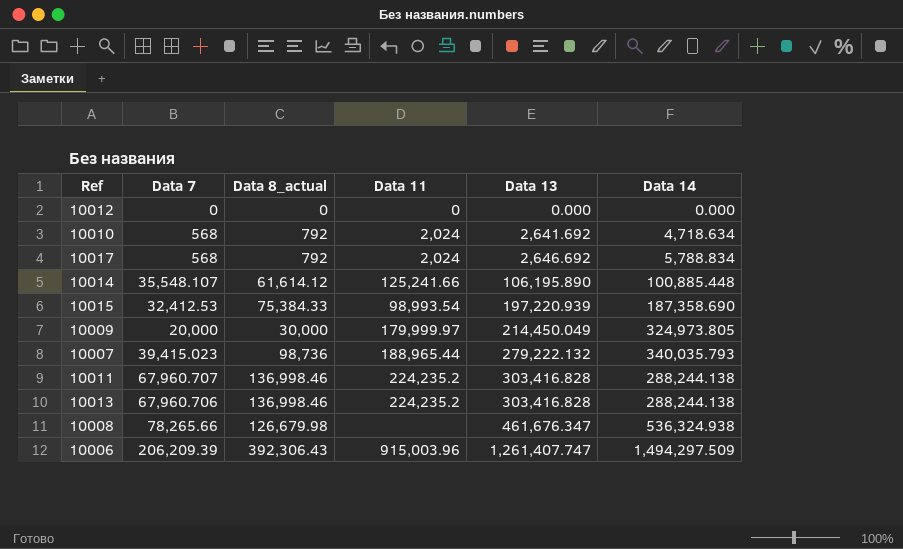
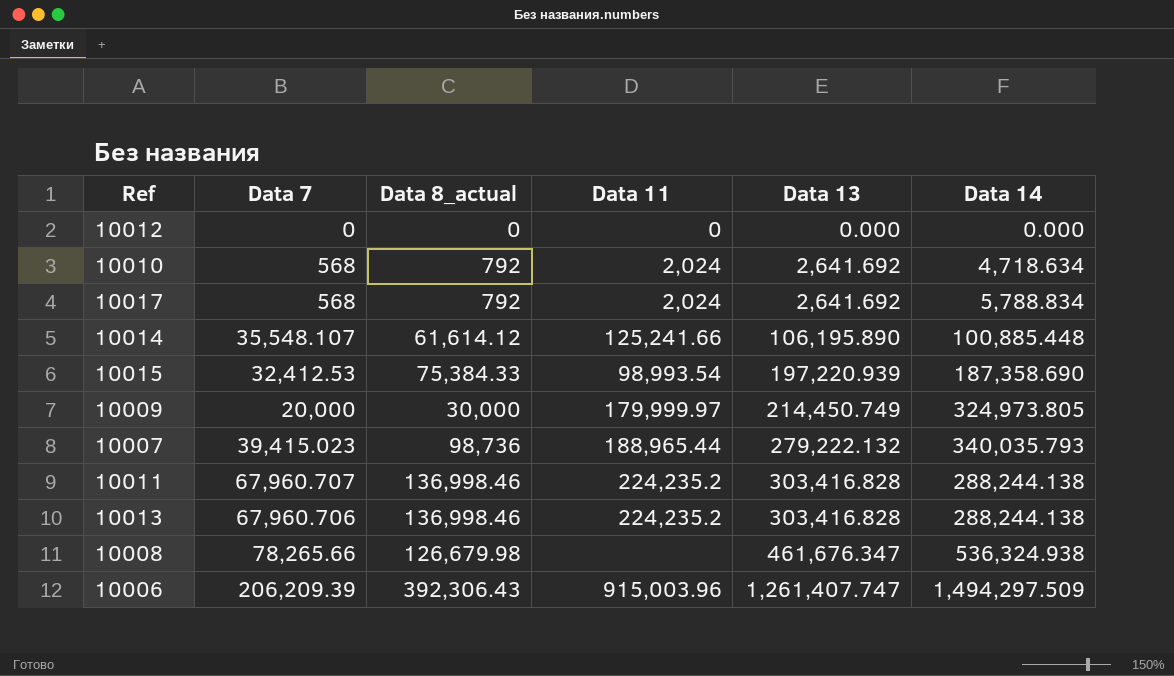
10017 | Data 13: 2,646.692 -> 2,641.692
10009 | Data 13: 214,450.049 -> 214,450.749

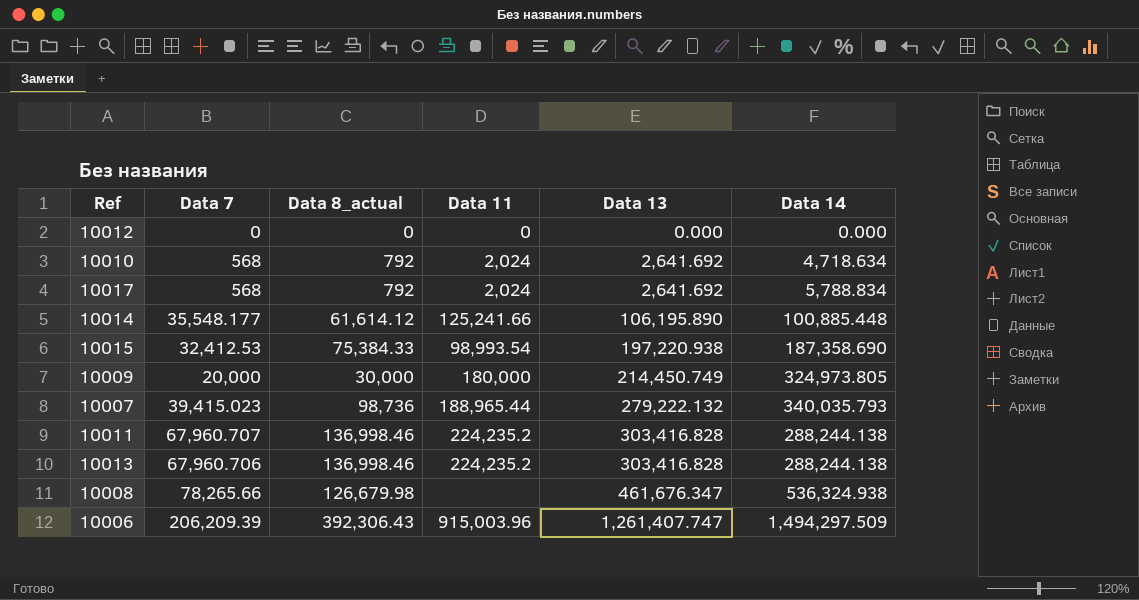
10014 | Data 7: 35,548.107 -> 35,548.177
10015 | Data 13: 197,220.939 -> 197,220.938
10009 | Data 11: 179,999.97 -> 180,000

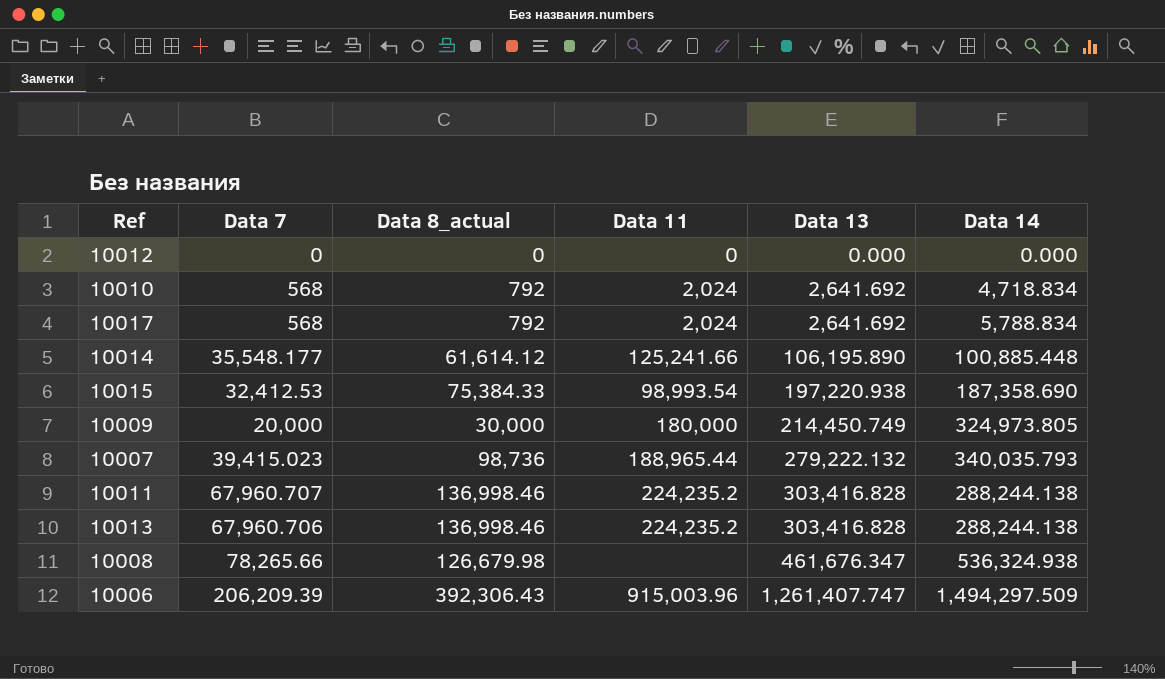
10010 | Data 14: 4,718.634 -> 4,718.834

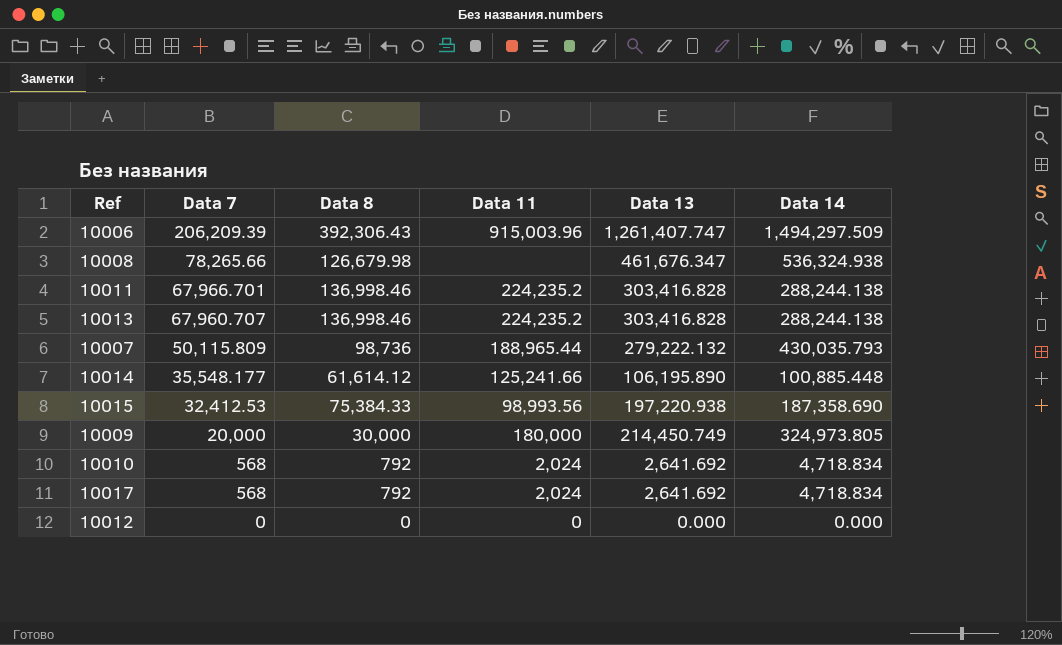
row order: Data 13 ascending -> Data 7 descending
column name: Data 8_actual -> Data 8
10011 | Data 7: 67,960.707 -> 67,966.701
10013 | Data 7: 67,960.706 -> 67,960.707
10007 | Data 7: 39,415.023 -> 50,115.809
10007 | Data 14: 340,035.793 -> 430,035.793
10015 | Data 11: 98,993.54 -> 98,993.56
10017 | Data 14: 5,788.834 -> 4,718.834

